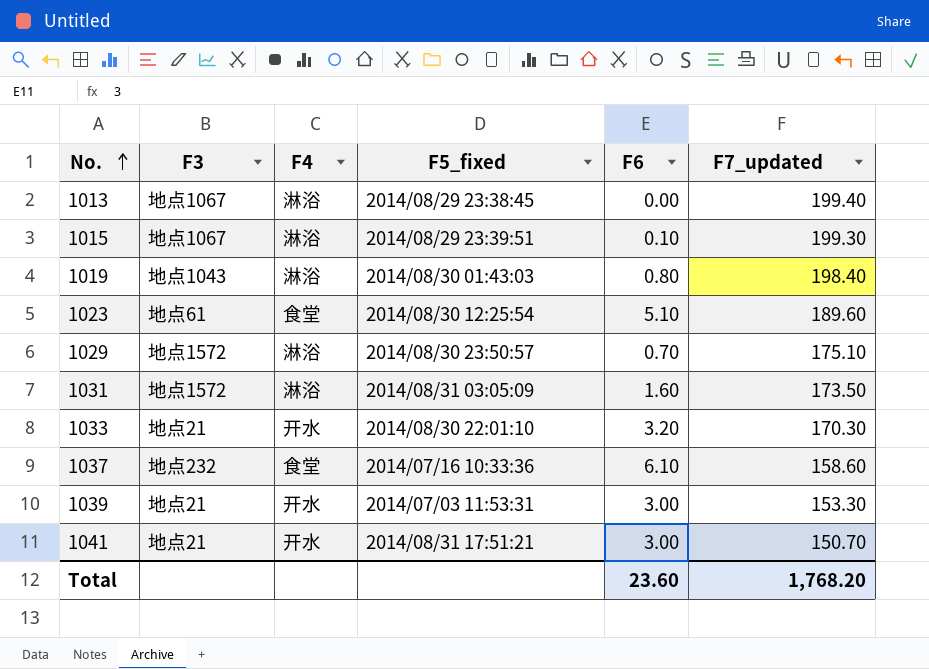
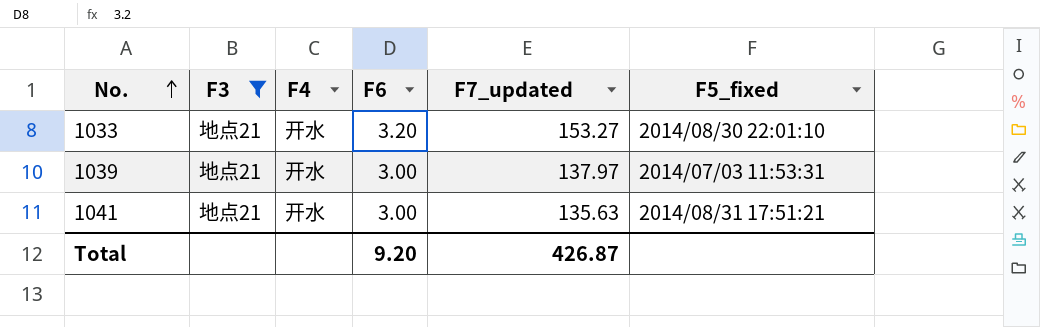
filter: none -> F3 = 地点21
column F5_fixed | position: 4 -> 6
1033 | F7_updated: 170.30 -> 153.27
1039 | F7_updated: 153.30 -> 137.97
1041 | F7_updated: 150.70 -> 135.63
Total | F6: 23.60 -> 9.20
Total | F7_updated: 1,768.20 -> 426.87

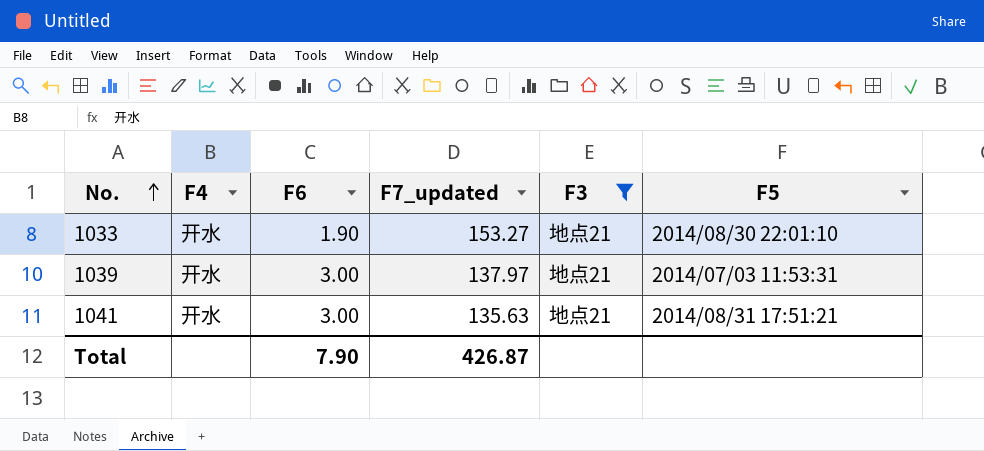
column F3 | position: 2 -> 5
column name: F5_fixed -> F5
1033 | F6: 3.20 -> 1.90
Total | F6: 9.20 -> 7.90

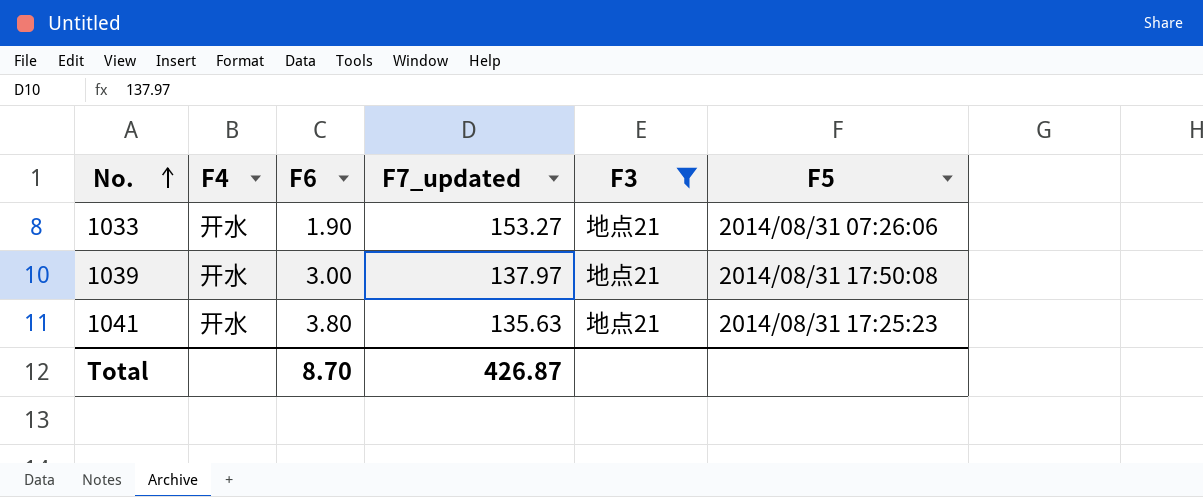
1033 | F5: 2014/08/30 22:01:10 -> 2014/08/31 07:26:06
1039 | F5: 2014/07/03 11:53:31 -> 2014/08/31 17:50:08
1041 | F6: 3.00 -> 3.80
1041 | F5: 2014/08/31 17:51:21 -> 2014/08/31 17:25:23
Total | F6: 7.90 -> 8.70

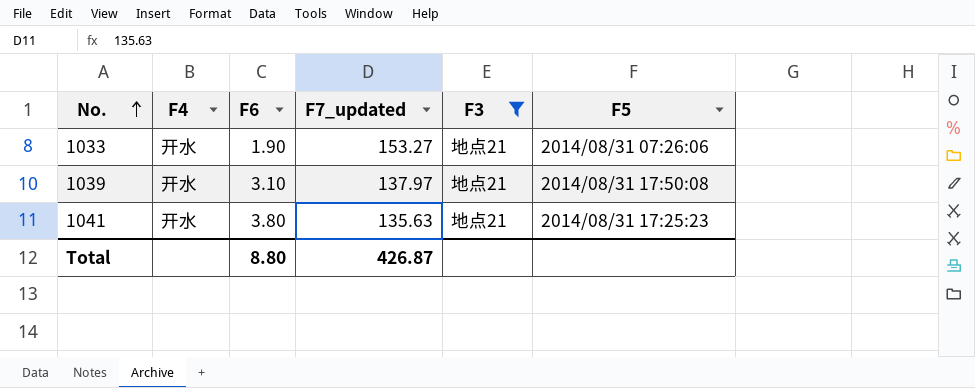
1039 | F6: 3.00 -> 3.10
Total | F6: 8.70 -> 8.80

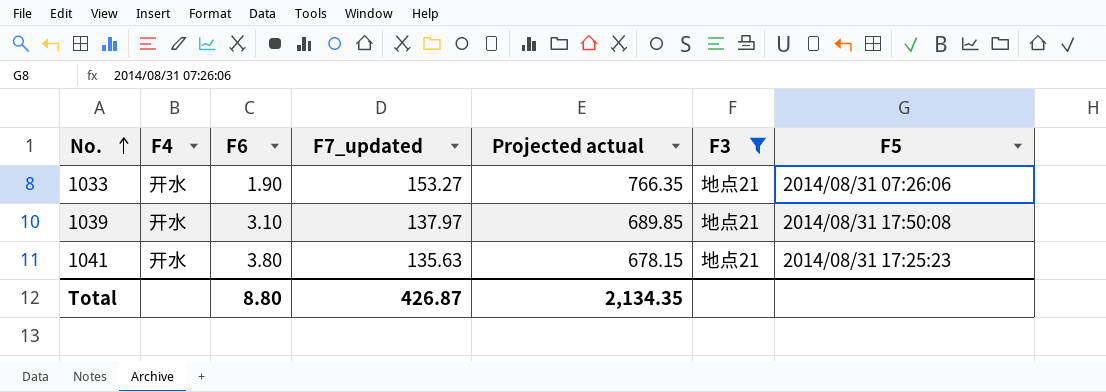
column Projected actual | formula: none -> [F7_updated] * 5

